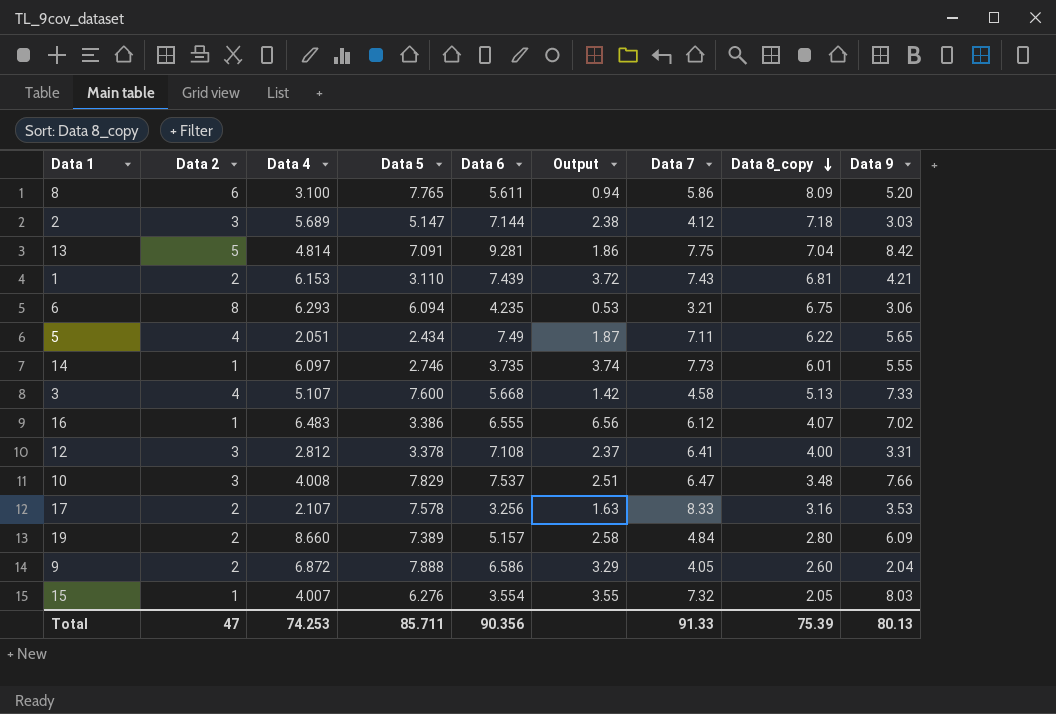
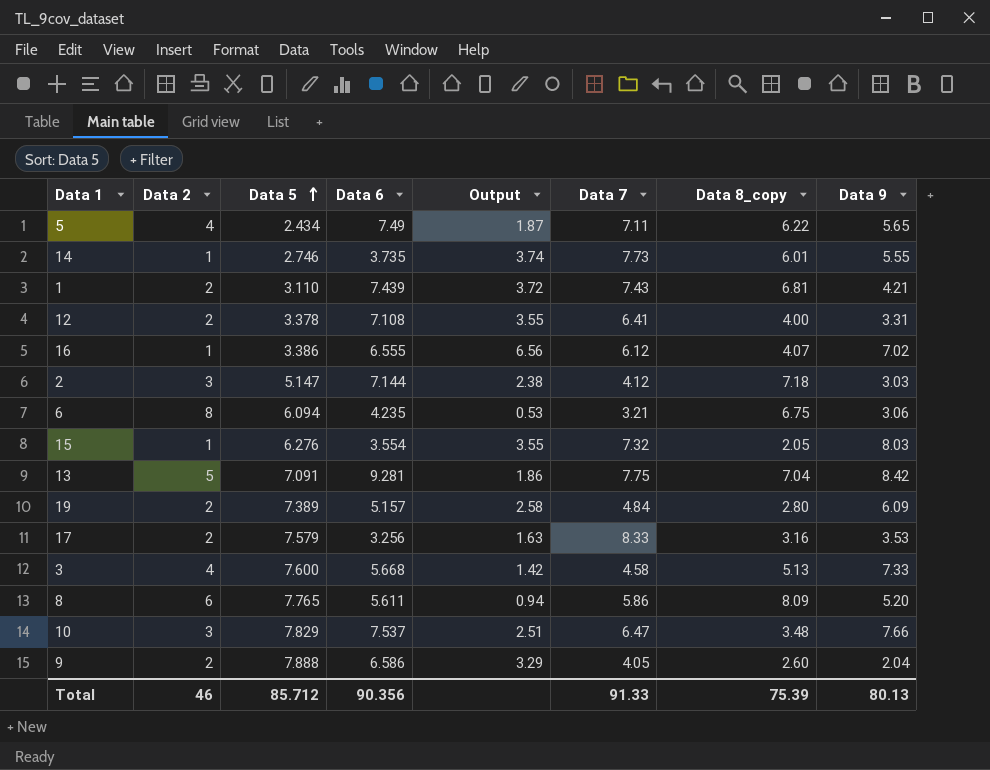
row order: Data 8_copy descending -> Data 5 ascending
column Data 4 | position: 3 -> none
12 | Data 2: 3 -> 2
12 | Output: 2.37 -> 3.55
17 | Data 5: 7.578 -> 7.579
Total | Data 2: 47 -> 46
Total | Data 5: 85.711 -> 85.712

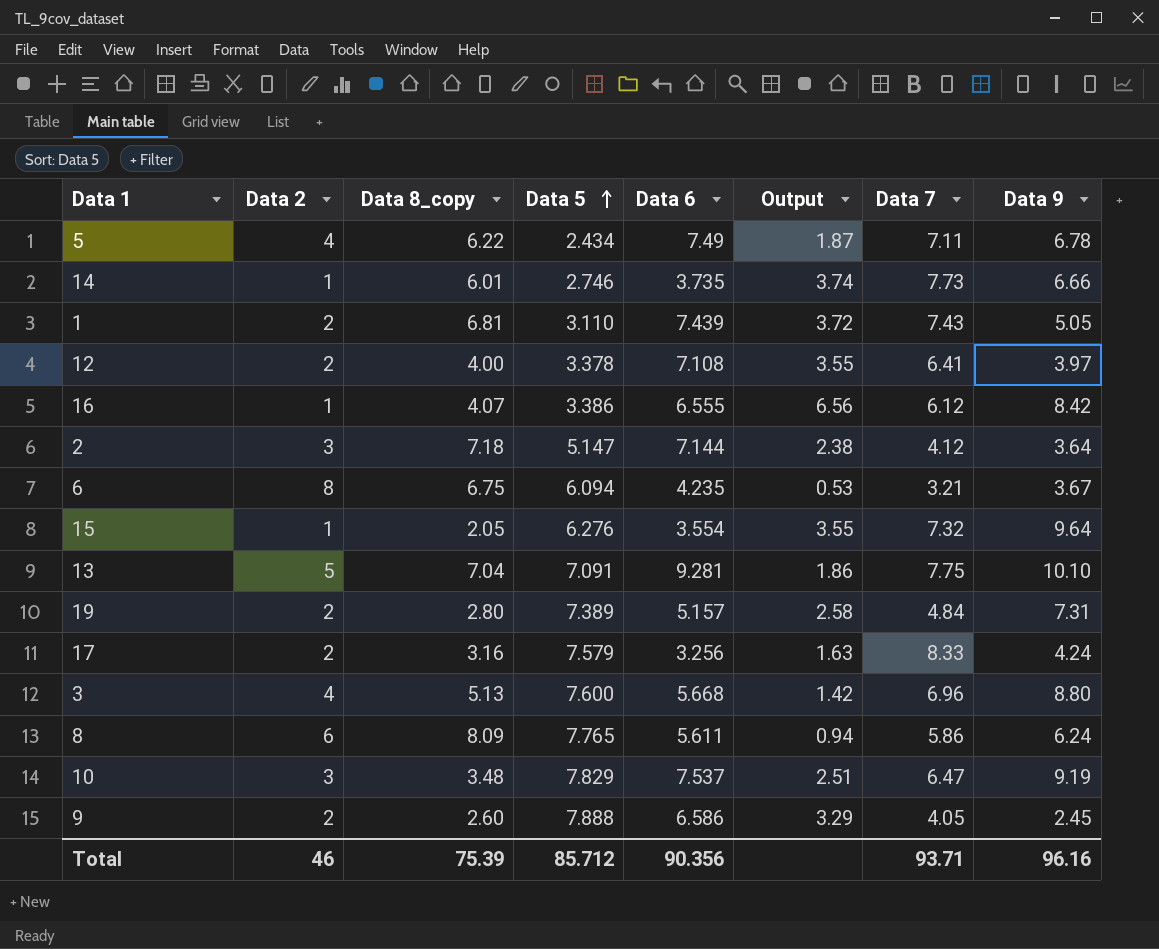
column Data 8_copy | position: 7 -> 3
5 | Data 9: 5.65 -> 6.78
14 | Data 9: 5.55 -> 6.66
1 | Data 9: 4.21 -> 5.05
12 | Data 9: 3.31 -> 3.97
16 | Data 9: 7.02 -> 8.42
2 | Data 9: 3.03 -> 3.64
6 | Data 9: 3.06 -> 3.67
15 | Data 9: 8.03 -> 9.64
13 | Data 9: 8.42 -> 10.10
19 | Data 9: 6.09 -> 7.31
17 | Data 9: 3.53 -> 4.24
3 | Data 7: 4.58 -> 6.96
3 | Data 9: 7.33 -> 8.80
8 | Data 9: 5.20 -> 6.24
10 | Data 9: 7.66 -> 9.19
9 | Data 9: 2.04 -> 2.45
Total | Data 7: 91.33 -> 93.71
Total | Data 9: 80.13 -> 96.16

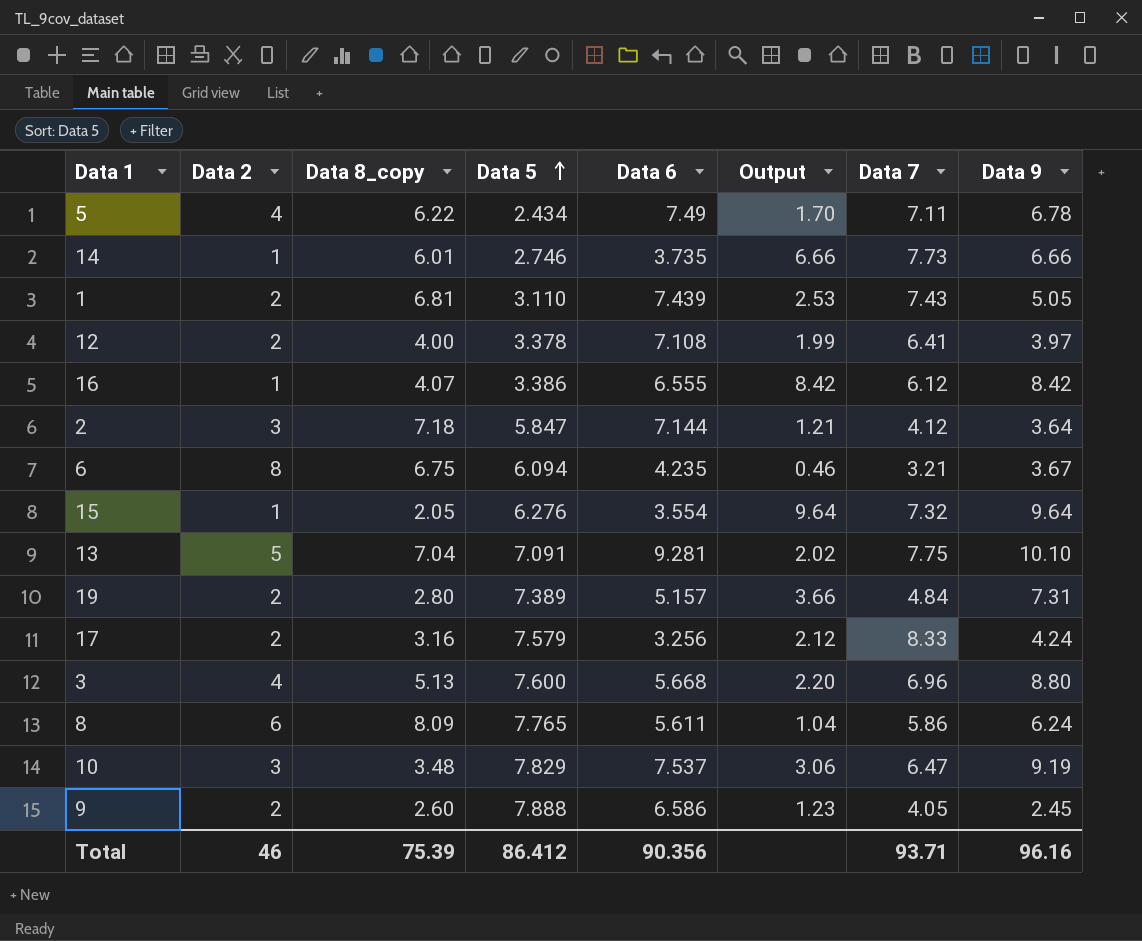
column Output | formula: [Data 6] / [Data 2] -> [Data 9] / [Data 2]
2 | Data 5: 5.147 -> 5.847
Total | Data 5: 85.712 -> 86.412

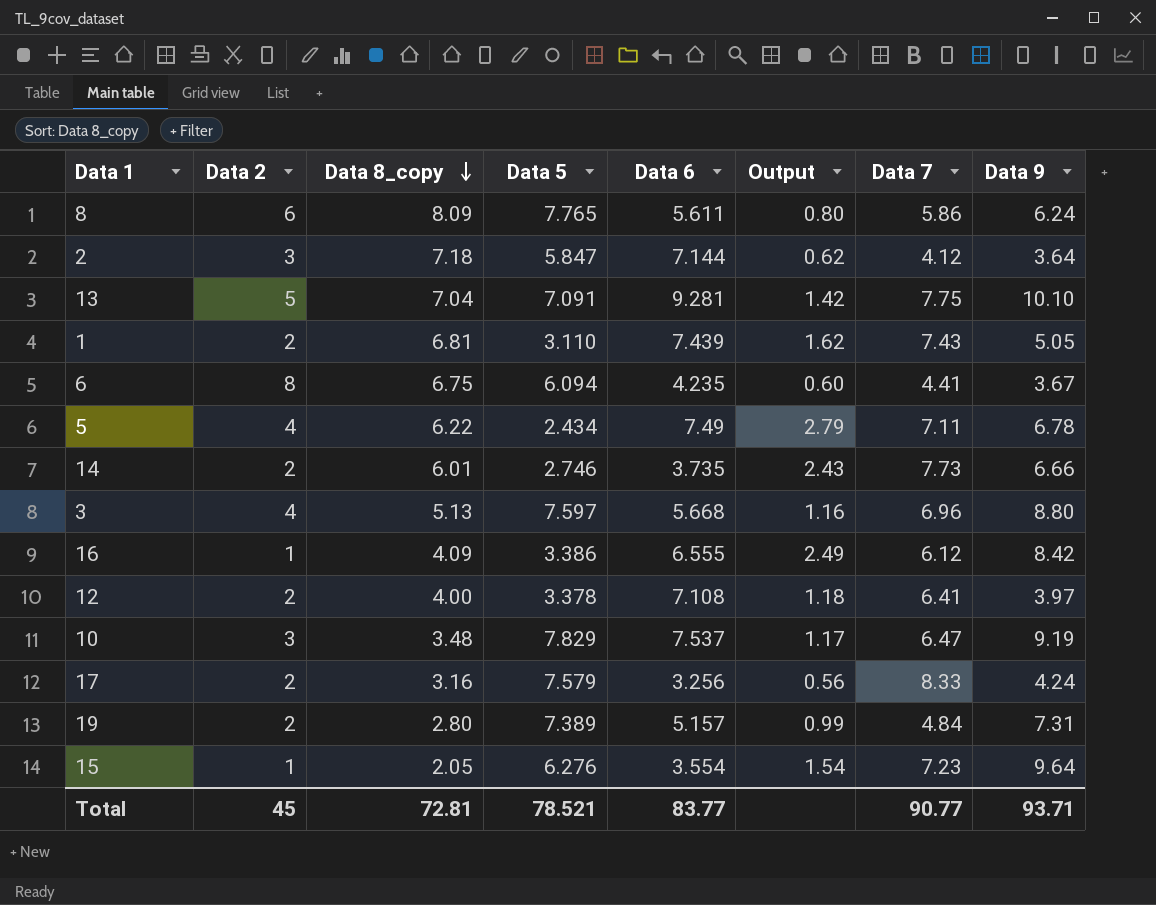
row order: Data 5 ascending -> Data 8_copy descending
column Output | formula: [Data 9] / [Data 2] -> [Data 9] / [Data 5]
row 9: 2 | 2.60 | 7.888 | 6.586 | 1.23 | 4.05 | 2.45 -> none
6 | Data 7: 3.21 -> 4.41
14 | Data 2: 1 -> 2
3 | Data 5: 7.600 -> 7.597
16 | Data 8_copy: 4.07 -> 4.09
15 | Data 7: 7.32 -> 7.23
Total | Data 2: 46 -> 45
Total | Data 8_copy: 75.39 -> 72.81
Total | Data 5: 86.412 -> 78.521
Total | Data 6: 90.356 -> 83.77
Total | Data 7: 93.71 -> 90.77
Total | Data 9: 96.16 -> 93.71

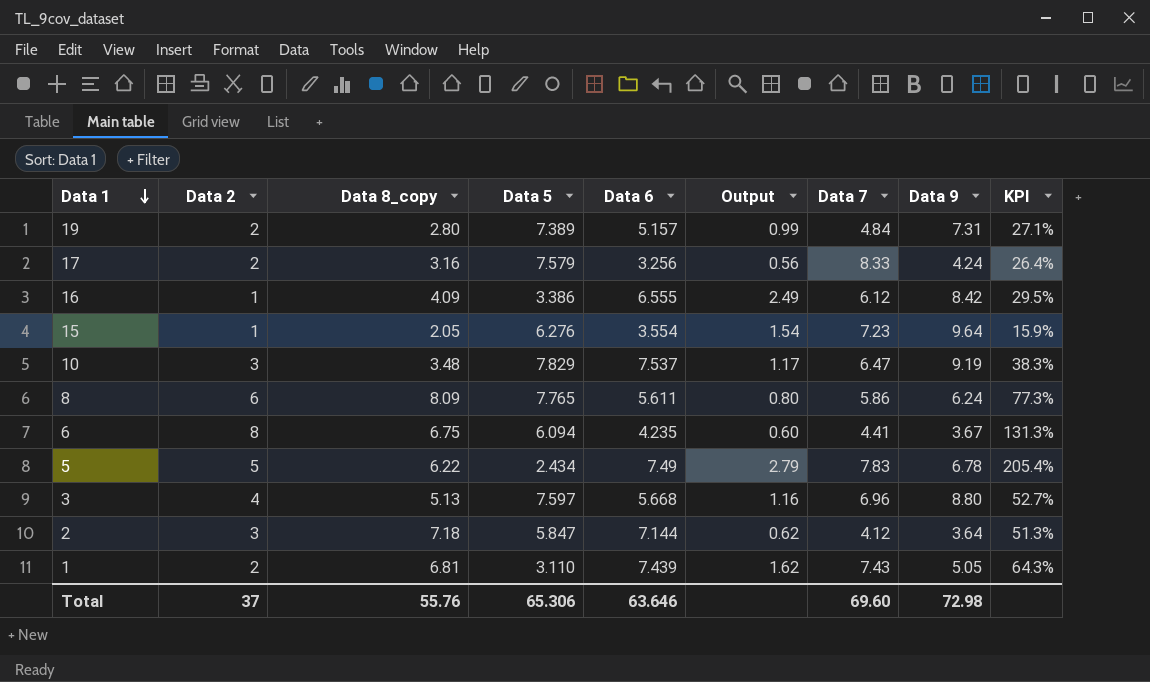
row order: Data 8_copy descending -> Data 1 descending
column KPI | formula: none -> [Data 2] / [Data 5]
row 13: 5 | 7.04 | 7.091 | 9.281 | 1.42 | 7.75 | 10.10 -> none
row 14: 2 | 6.01 | 2.746 | 3.735 | 2.43 | 7.73 | 6.66 -> none
row 12: 2 | 4.00 | 3.378 | 7.108 | 1.18 | 6.41 | 3.97 -> none
5 | Data 2: 4 -> 5
5 | Data 7: 7.11 -> 7.83
Total | Data 2: 45 -> 37
Total | Data 8_copy: 72.81 -> 55.76
Total | Data 5: 78.521 -> 65.306
Total | Data 6: 83.77 -> 63.646
Total | Data 7: 90.77 -> 69.60
Total | Data 9: 93.71 -> 72.98

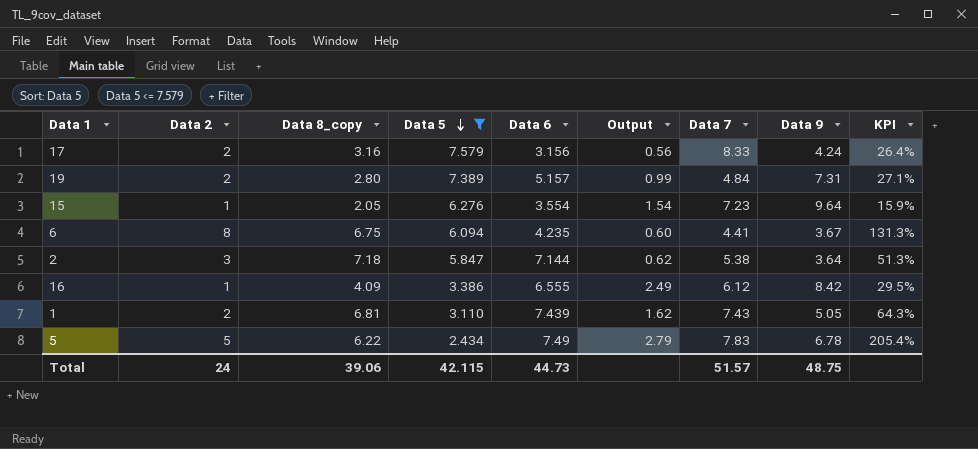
filter: none -> Data 5 <= 7.579
row order: Data 1 descending -> Data 5 descending
17 | Data 6: 3.256 -> 3.156
2 | Data 7: 4.12 -> 5.38
Total | Data 2: 37 -> 24
Total | Data 8_copy: 55.76 -> 39.06
Total | Data 5: 65.306 -> 42.115
Total | Data 6: 63.646 -> 44.73
Total | Data 7: 69.60 -> 51.57
Total | Data 9: 72.98 -> 48.75

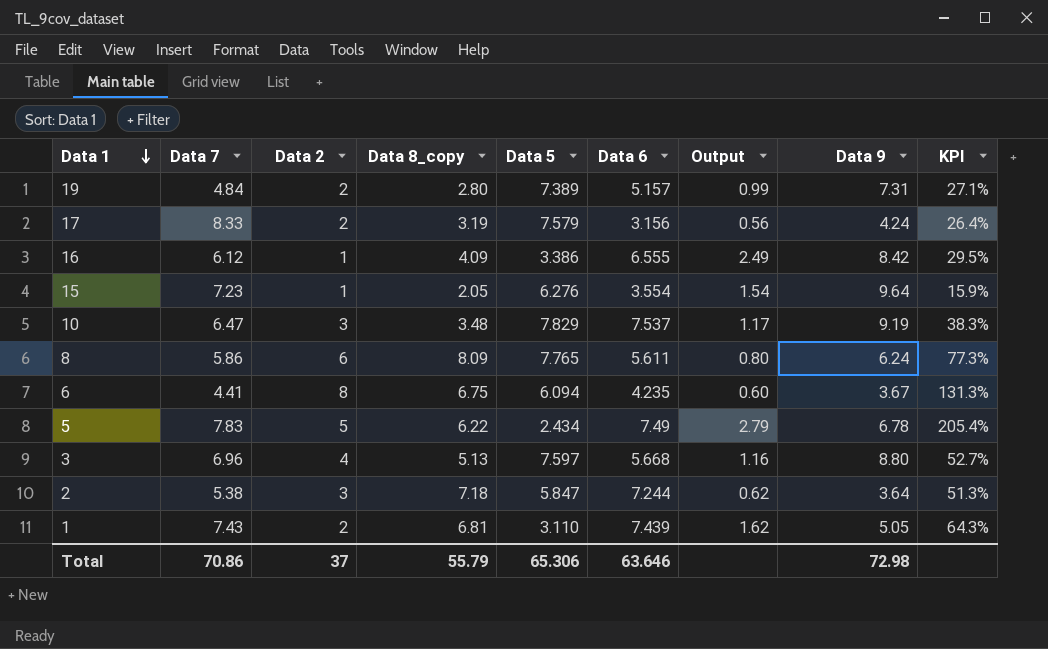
filter: Data 5 <= 7.579 -> none
row order: Data 5 descending -> Data 1 descending
column Data 7 | position: 7 -> 2
17 | Data 8_copy: 3.16 -> 3.19
2 | Data 6: 7.144 -> 7.244
Total | Data 7: 51.57 -> 70.86
Total | Data 2: 24 -> 37
Total | Data 8_copy: 39.06 -> 55.79
Total | Data 5: 42.115 -> 65.306
Total | Data 6: 44.73 -> 63.646
Total | Data 9: 48.75 -> 72.98

